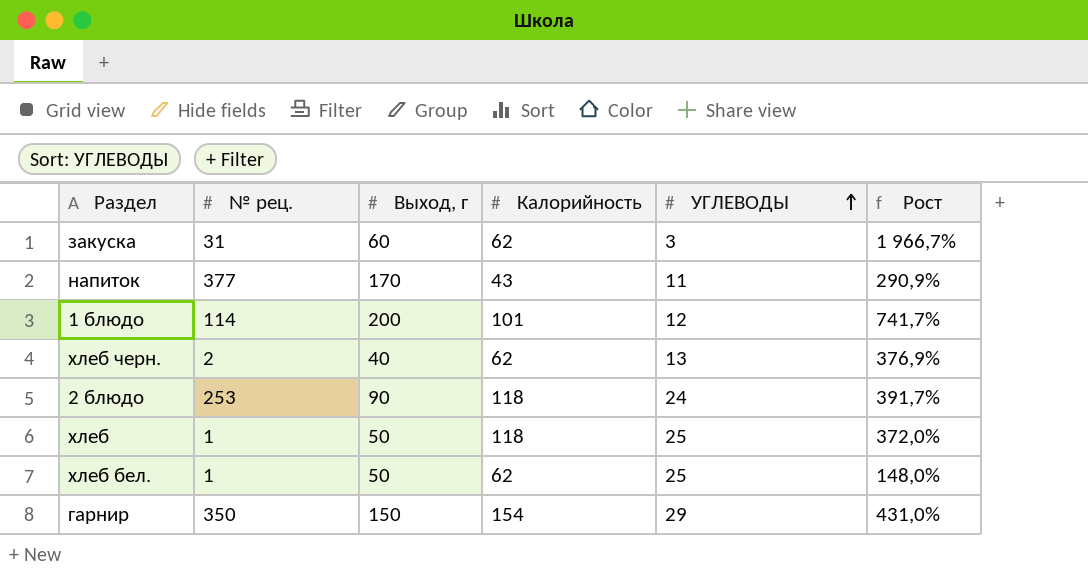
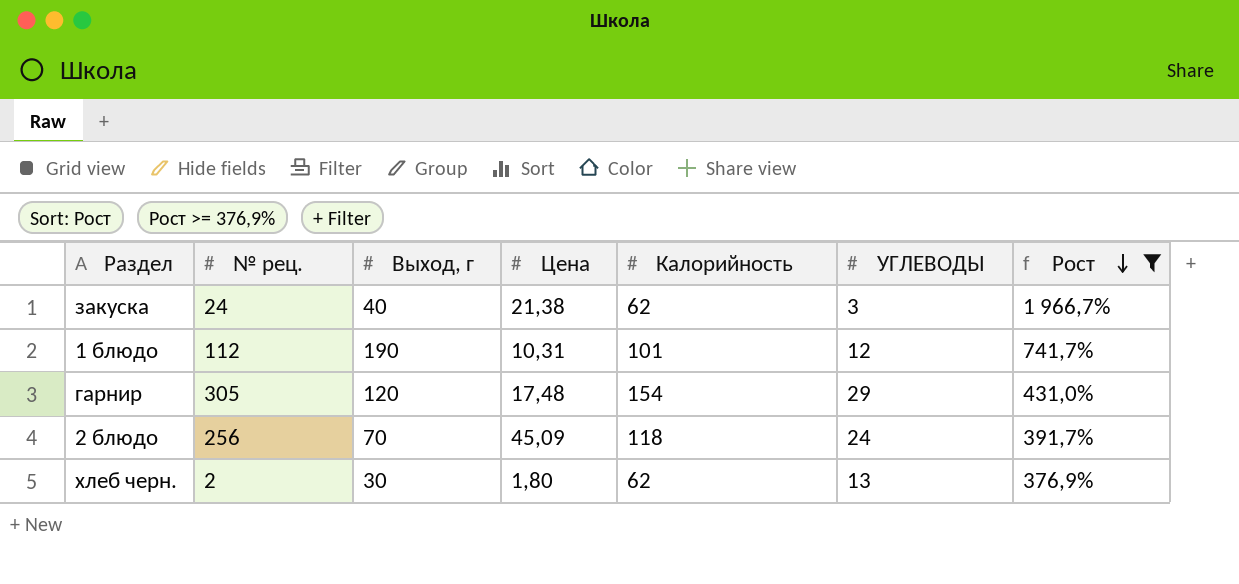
filter: none -> Рост >= 376,9%
row order: УГЛЕВОДЫ ascending -> Рост descending
column Цена | position: none -> 4
закуска | № рец.: 31 -> 24
закуска | Выход, г: 60 -> 40
1 блюдо | № рец.: 114 -> 112
1 блюдо | Выход, г: 200 -> 190
гарнир | № рец.: 350 -> 305
гарнир | Выход, г: 150 -> 120
2 блюдо | № рец.: 253 -> 256
2 блюдо | Выход, г: 90 -> 70
хлеб черн. | Выход, г: 40 -> 30

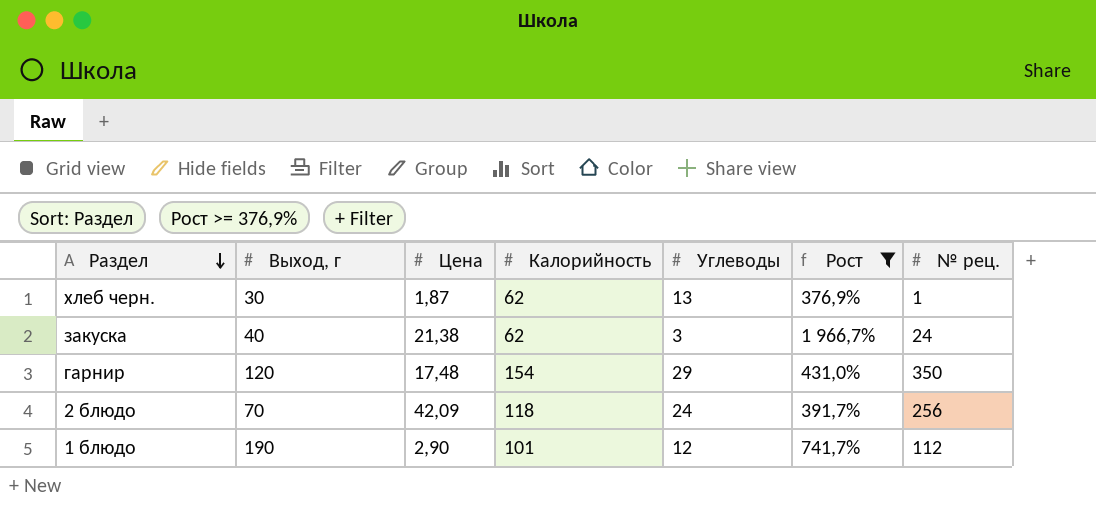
row order: Рост descending -> Раздел descending
column name: УГЛЕВОДЫ -> Углеводы
column № рец. | position: 2 -> 7
хлеб черн. | Цена: 1,80 -> 1,87
хлеб черн. | № рец.: 2 -> 1
гарнир | № рец.: 305 -> 350
2 блюдо | Цена: 45,09 -> 42,09
1 блюдо | Цена: 10,31 -> 2,90

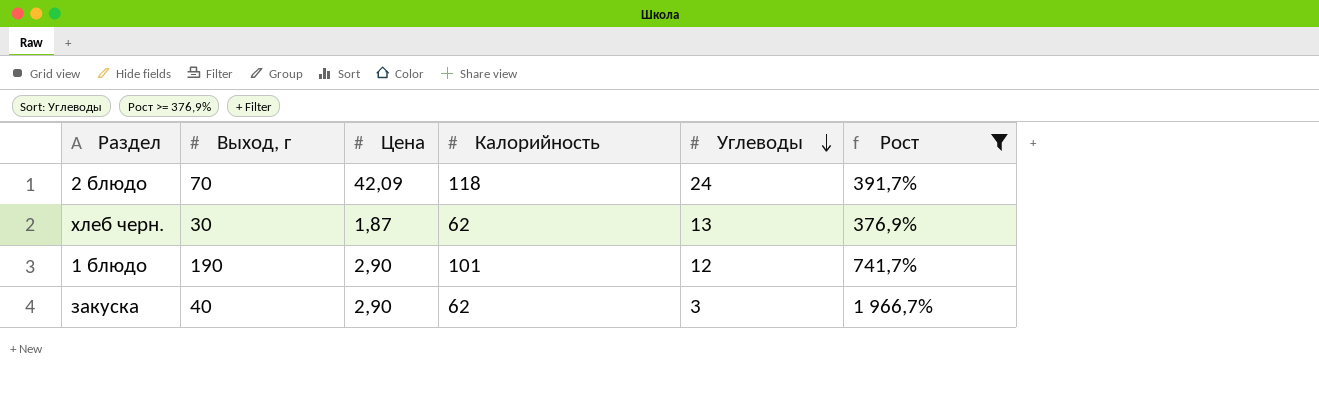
row order: Раздел descending -> Углеводы descending
column № рец. | position: 7 -> none
row гарнир: 120 | 17,48 | 154 | 29 | 431,0% | 350 -> none
закуска | Цена: 21,38 -> 2,90

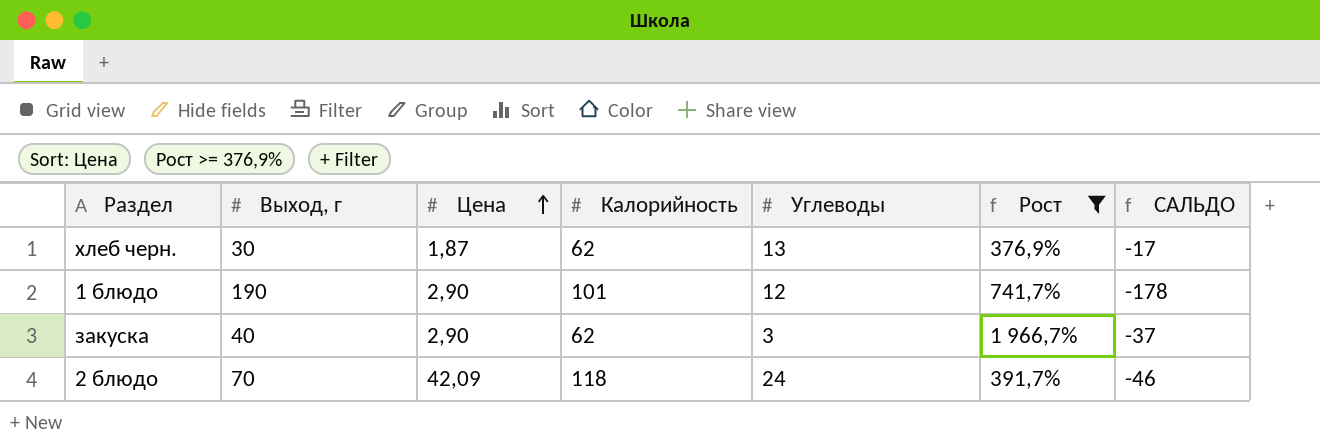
row order: Углеводы descending -> Цена ascending
column САЛЬДО | formula: none -> [Углеводы] - [Выход, г]

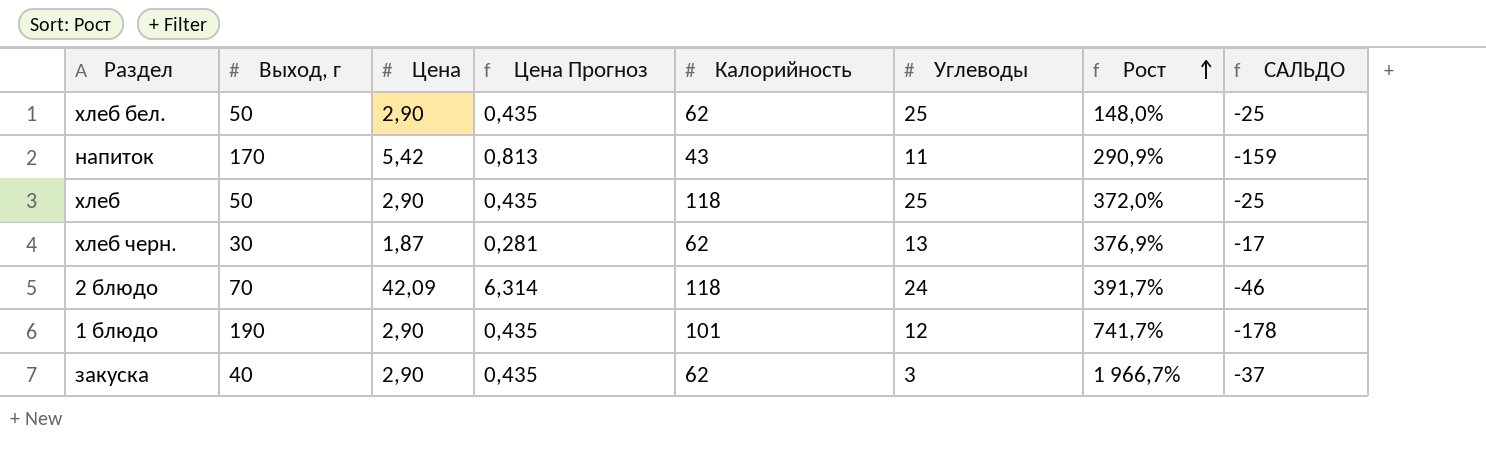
filter: Рост >= 376,9% -> none
row order: Цена ascending -> Рост ascending
column Цена Прогноз | formula: none -> [Цена] * 0,15

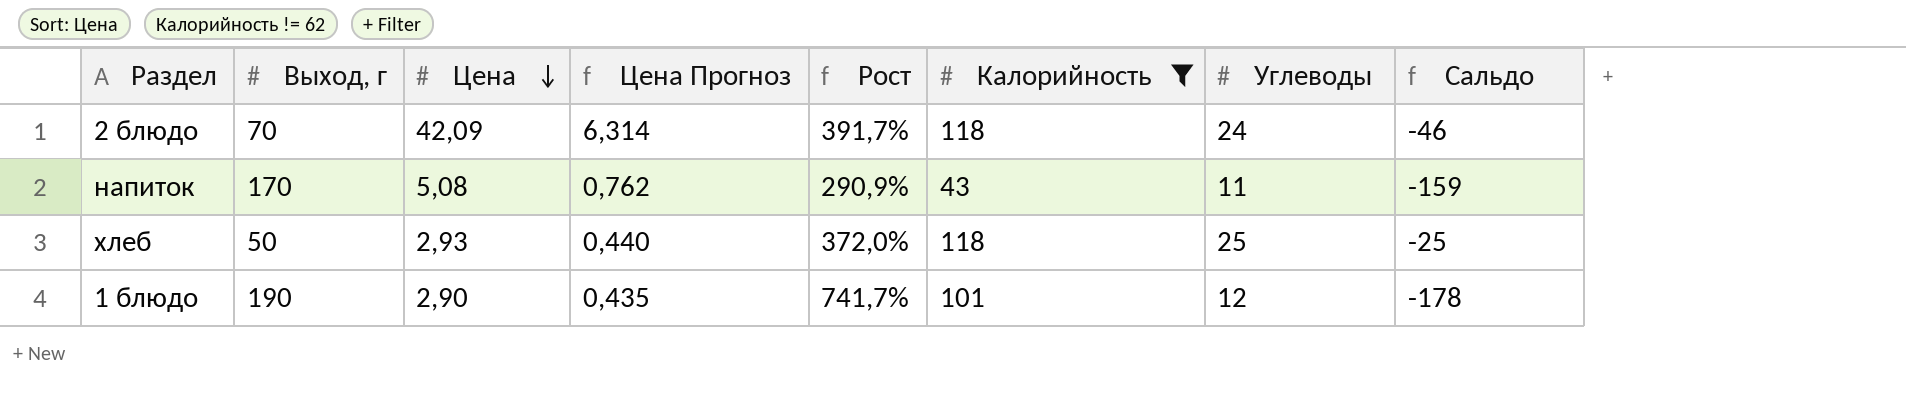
filter: none -> Калорийность != 62
row order: Рост ascending -> Цена descending
column Рост | position: 7 -> 5
column name: САЛЬДО -> Сальдо
напиток | Цена: 5,42 -> 5,08
напиток | Цена Прогноз: 0,813 -> 0,762
хлеб | Цена: 2,90 -> 2,93
хлеб | Цена Прогноз: 0,435 -> 0,440

